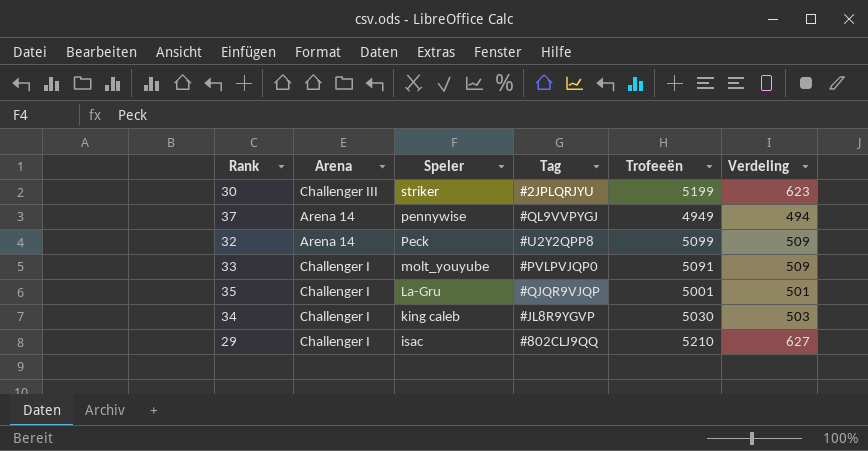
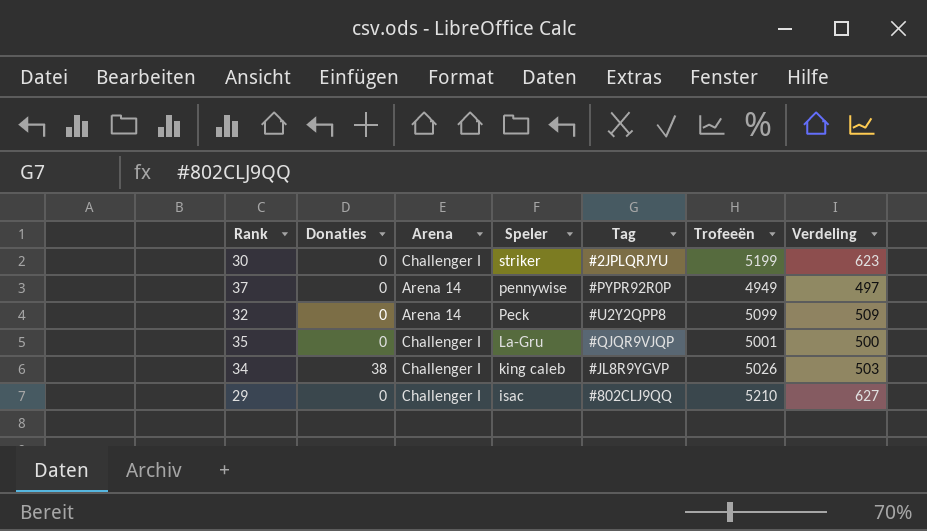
column Donaties | position: none -> 2
row 33: Challenger I | molt_youyube | #PVLPVJQP0 | 5091 | 509 -> none
30 | Arena: Challenger III -> Challenger I
37 | Tag: #QL9VVPYGJ -> #PYPR92R0P
37 | Verdeling: 494 -> 497
35 | Verdeling: 501 -> 500
34 | Trofeeën: 5030 -> 5026

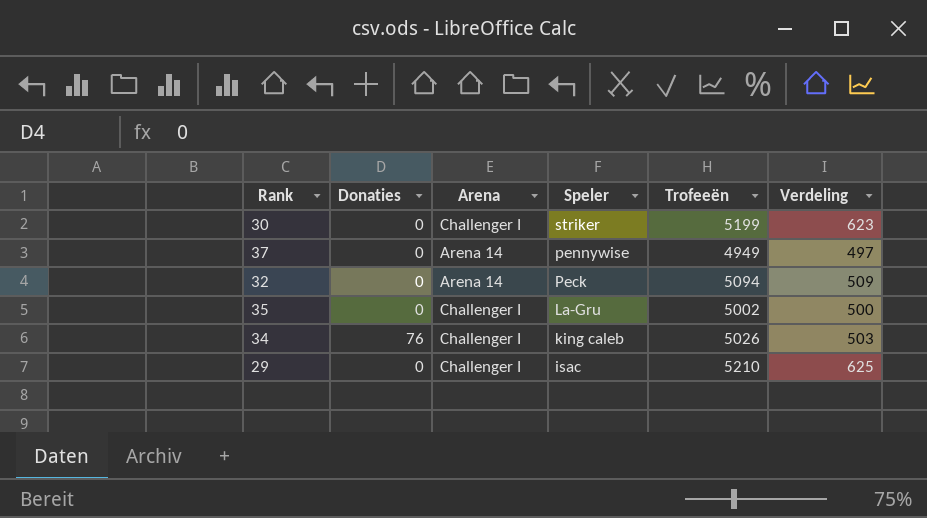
column Tag | position: 5 -> none
32 | Trofeeën: 5099 -> 5094
35 | Trofeeën: 5001 -> 5002
34 | Donaties: 38 -> 76
29 | Verdeling: 627 -> 625

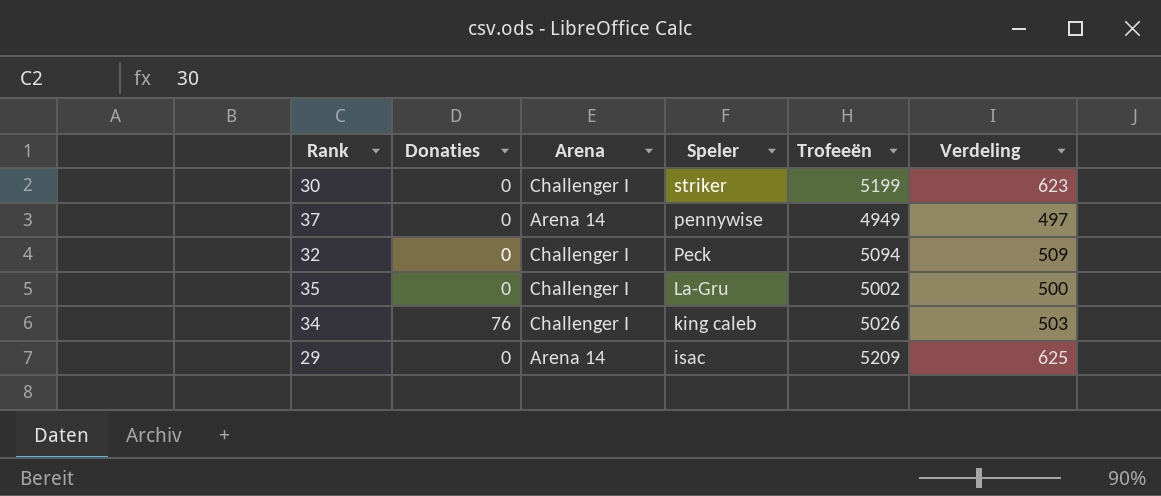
32 | Arena: Arena 14 -> Challenger I
29 | Arena: Challenger I -> Arena 14
29 | Trofeeën: 5210 -> 5209

